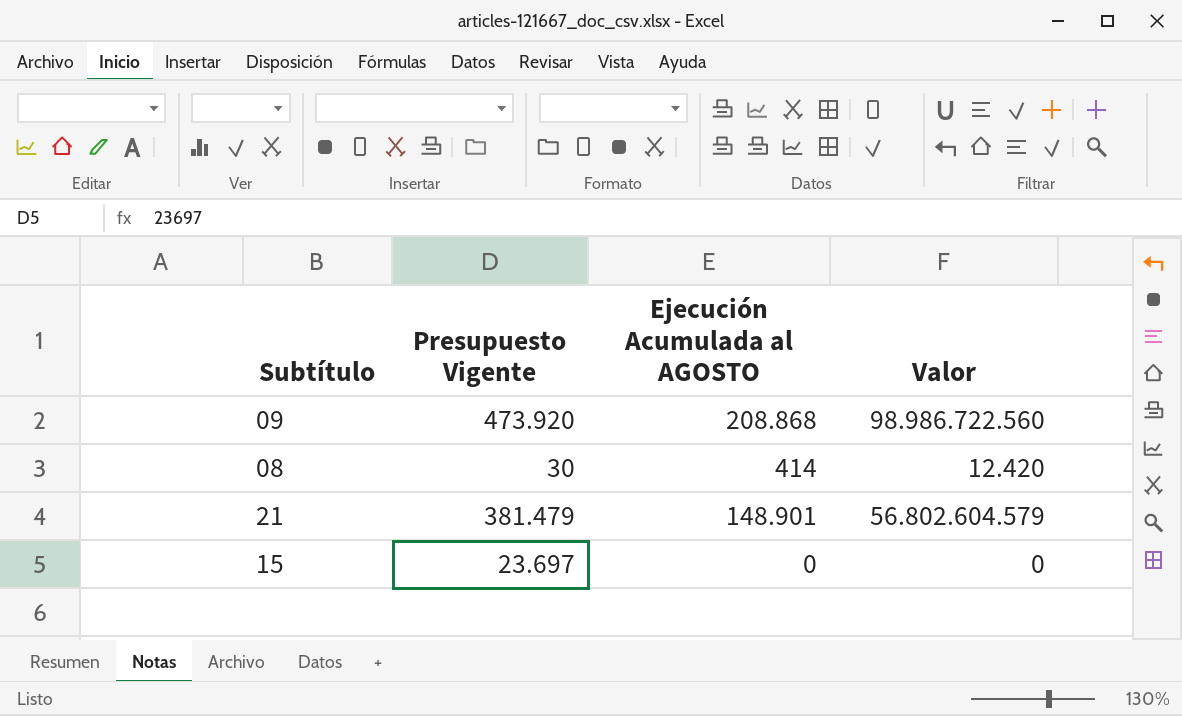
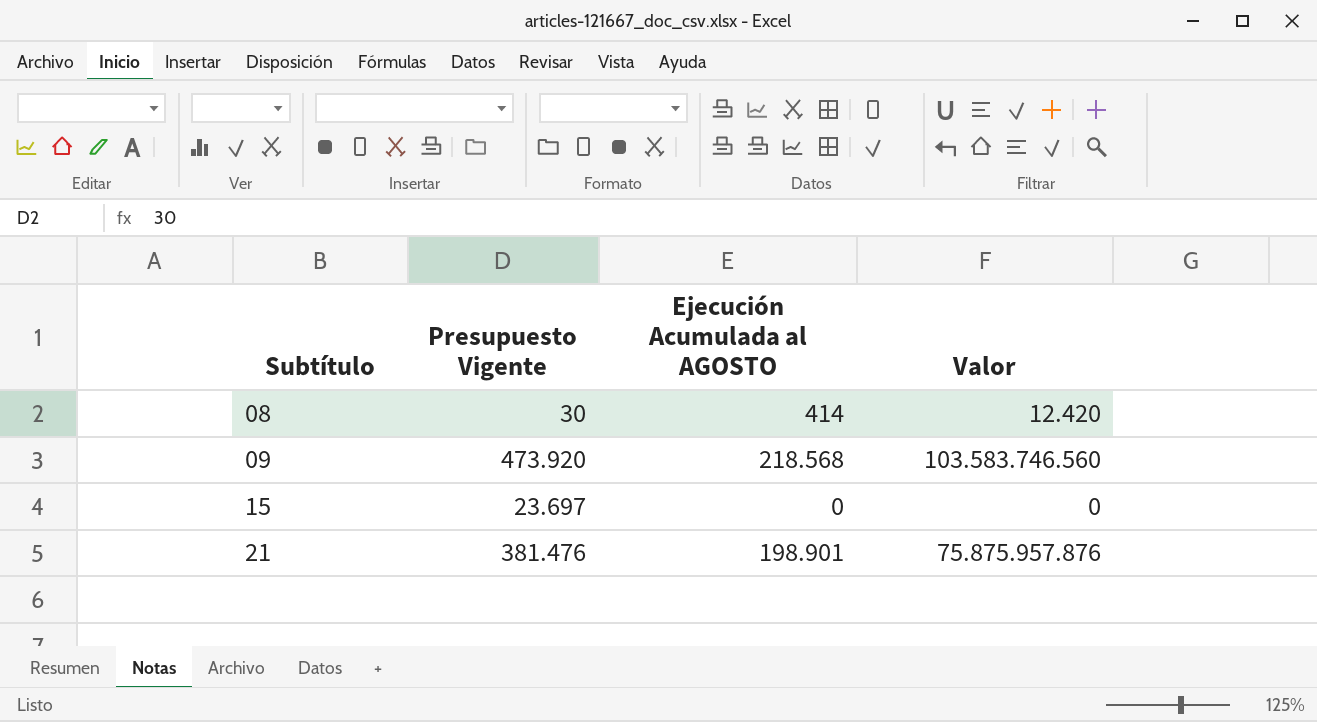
row order: none -> Subtítulo ascending
09 | Ejecución Acumulada al AGOSTO: 208.868 -> 218.568
09 | Valor: 98.986.722.560 -> 103.583.746.560
21 | Presupuesto Vigente: 381.479 -> 381.476
21 | Ejecución Acumulada al AGOSTO: 148.901 -> 198.901
21 | Valor: 56.802.604.579 -> 75.875.957.876

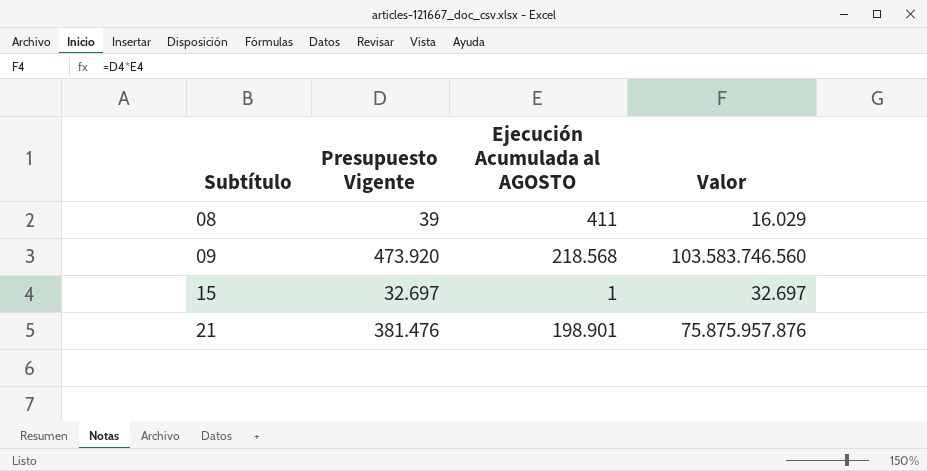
08 | Presupuesto Vigente: 30 -> 39
08 | Ejecución Acumulada al AGOSTO: 414 -> 411
08 | Valor: 12.420 -> 16.029
15 | Presupuesto Vigente: 23.697 -> 32.697
15 | Ejecución Acumulada al AGOSTO: 0 -> 1
15 | Valor: 0 -> 32.697

